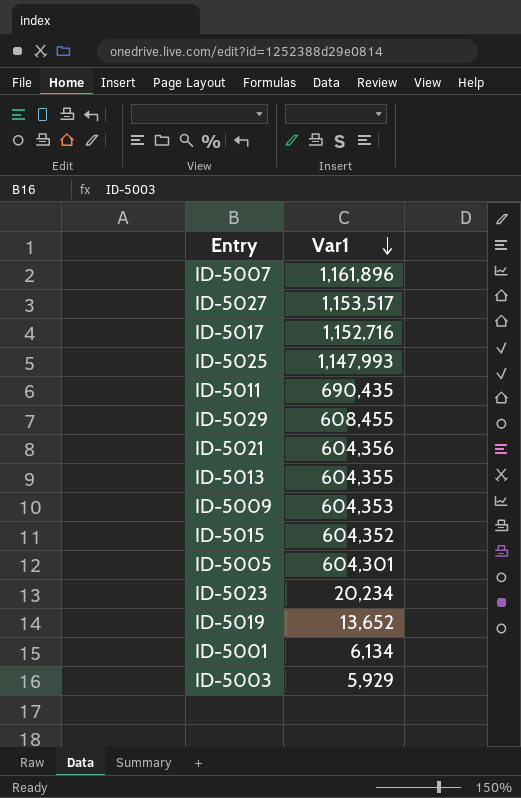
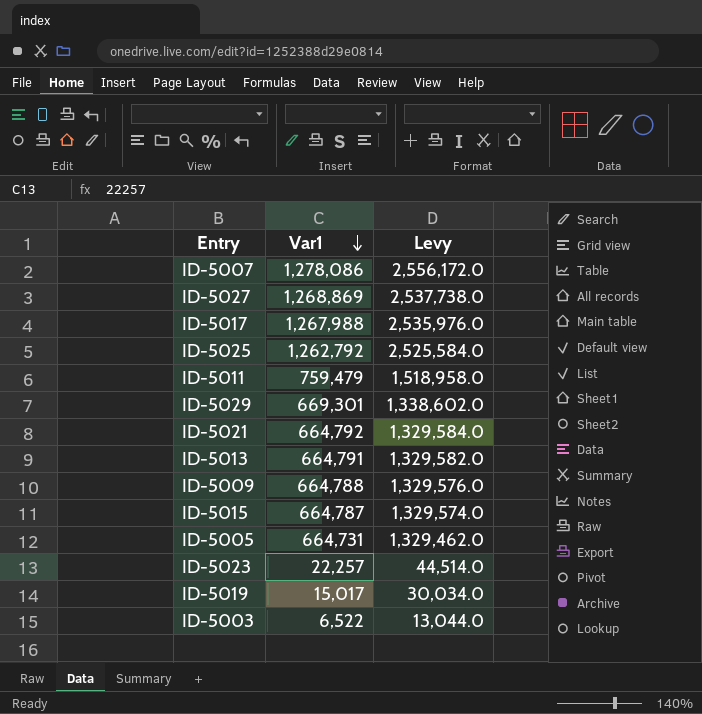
column Levy | formula: none -> [Var1] * 2
row ID-5001: 6,134 -> none
ID-5007 | Var1: 1,161,896 -> 1,278,086
ID-5027 | Var1: 1,153,517 -> 1,268,869
ID-5017 | Var1: 1,152,716 -> 1,267,988
ID-5025 | Var1: 1,147,993 -> 1,262,792
ID-5011 | Var1: 690,435 -> 759,479
ID-5029 | Var1: 608,455 -> 669,301
ID-5021 | Var1: 604,356 -> 664,792
ID-5013 | Var1: 604,355 -> 664,791
ID-5009 | Var1: 604,353 -> 664,788
ID-5015 | Var1: 604,352 -> 664,787
ID-5005 | Var1: 604,301 -> 664,731
ID-5023 | Var1: 20,234 -> 22,257
ID-5019 | Var1: 13,652 -> 15,017
ID-5003 | Var1: 5,929 -> 6,522

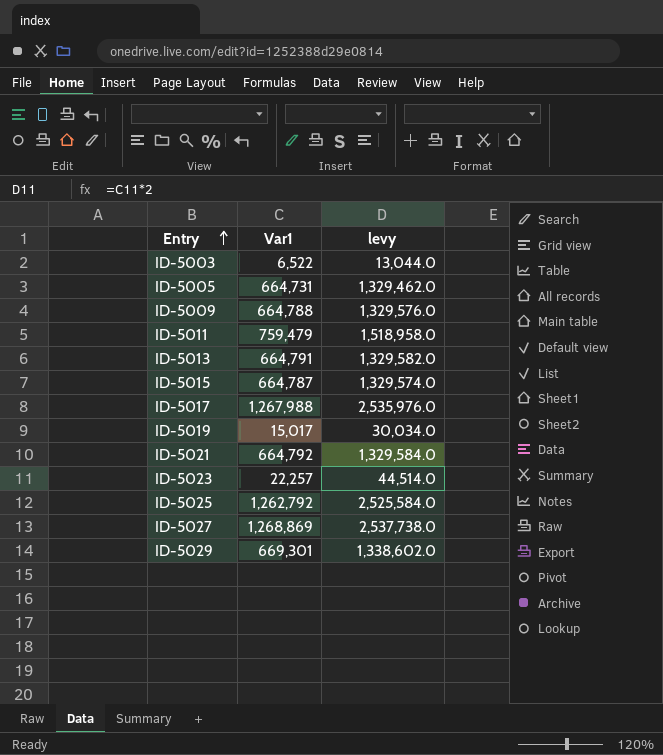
row order: Var1 descending -> Entry ascending
column name: Levy -> levy
row ID-5007: 1,278,086 | 2,556,172.0 -> none

